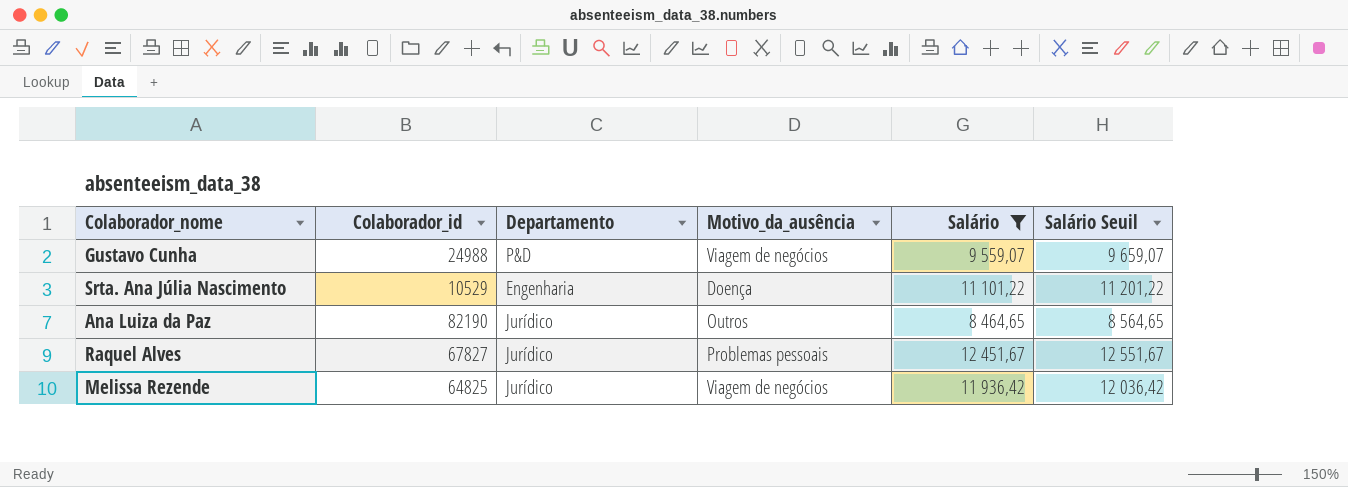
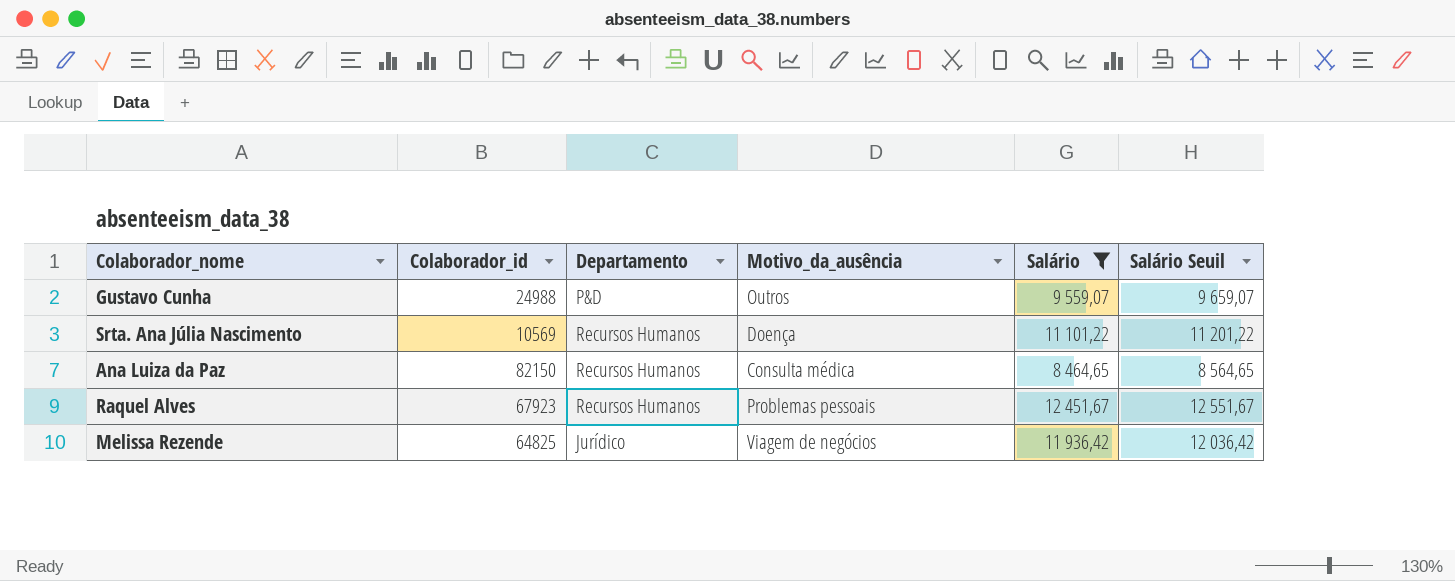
Gustavo Cunha | Motivo_da_ausência: Viagem de negócios -> Outros
Srta. Ana Júlia Nascimento | Colaborador_id: 10529 -> 10569
Srta. Ana Júlia Nascimento | Departamento: Engenharia -> Recursos Humanos
Ana Luiza da Paz | Colaborador_id: 82190 -> 82150
Ana Luiza da Paz | Departamento: Jurídico -> Recursos Humanos
Ana Luiza da Paz | Motivo_da_ausência: Outros -> Consulta médica
Raquel Alves | Colaborador_id: 67827 -> 67923
Raquel Alves | Departamento: Jurídico -> Recursos Humanos

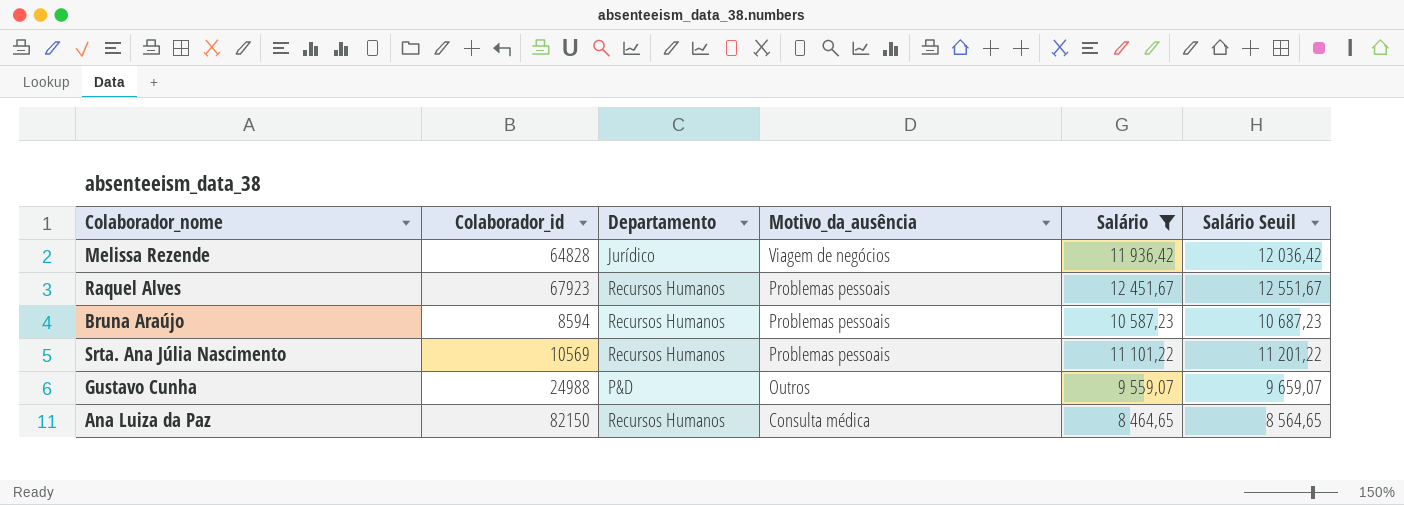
row order: none -> Motivo_da_ausência descending
Melissa Rezende | Colaborador_id: 64825 -> 64828
row Bruna Araújo: none -> 8594 | Recursos Humanos | Problemas pessoais | 10 587,23 | 10 687,23
Srta. Ana Júlia Nascimento | Motivo_da_ausência: Doença -> Problemas pessoais

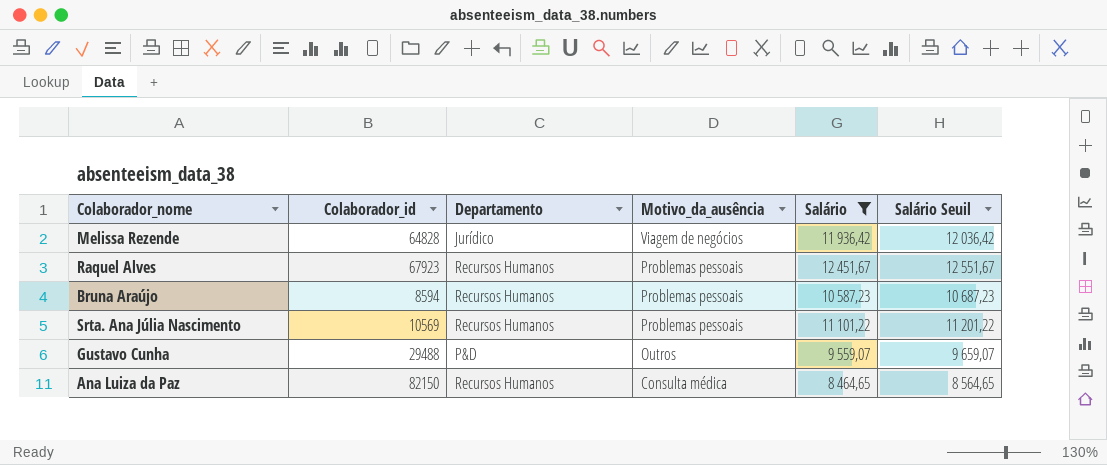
Gustavo Cunha | Colaborador_id: 24988 -> 29488

